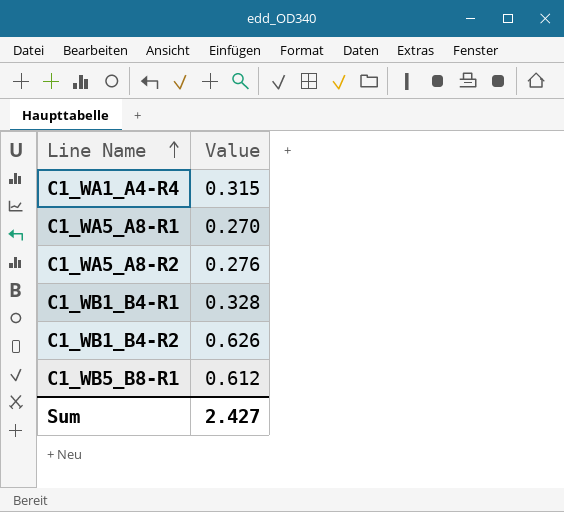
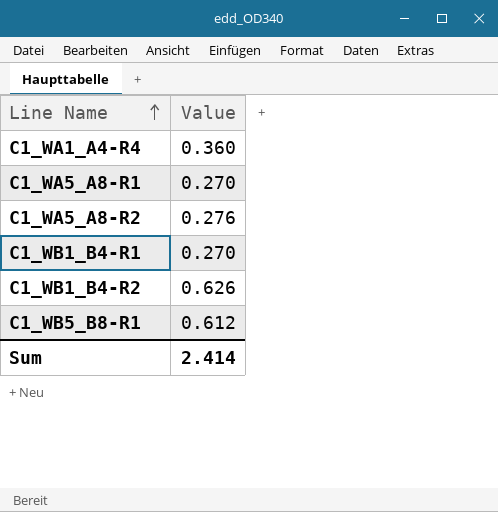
C1_WA1_A4-R4 | Value: 0.315 -> 0.360
C1_WB1_B4-R1 | Value: 0.328 -> 0.270
Sum | Value: 2.427 -> 2.414

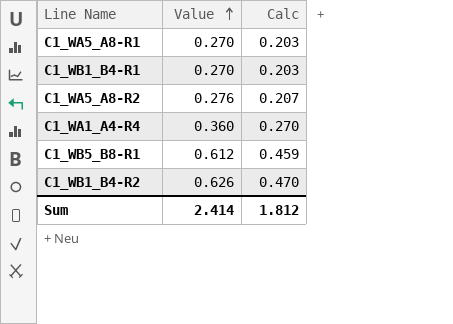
row order: Line Name ascending -> Value ascending
column Calc | formula: none -> [Value] * 0.75

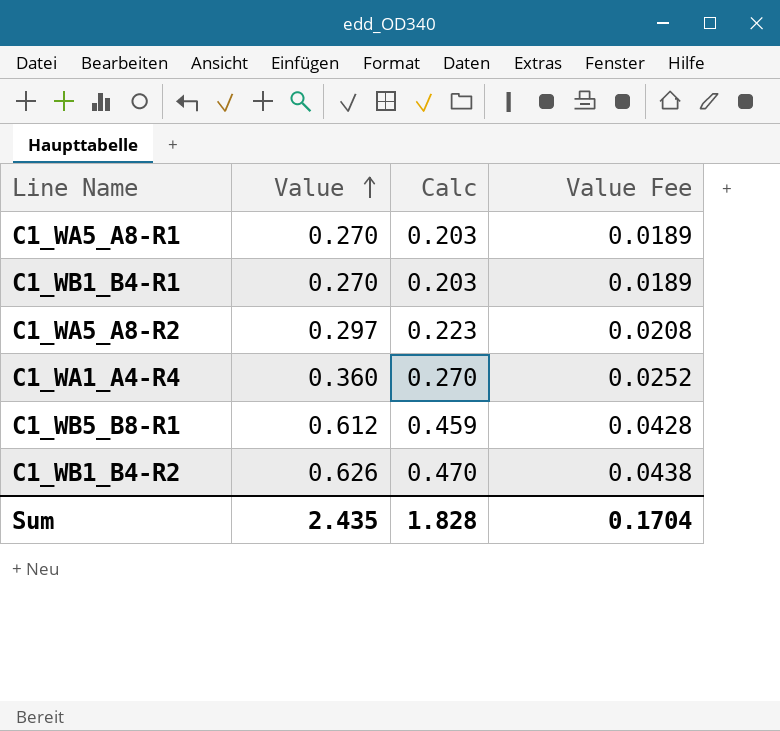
column Value Fee | formula: none -> [Value] * 0.07
C1_WA5_A8-R2 | Value: 0.276 -> 0.297
C1_WA5_A8-R2 | Calc: 0.207 -> 0.223
Sum | Value: 2.414 -> 2.435
Sum | Calc: 1.812 -> 1.828

